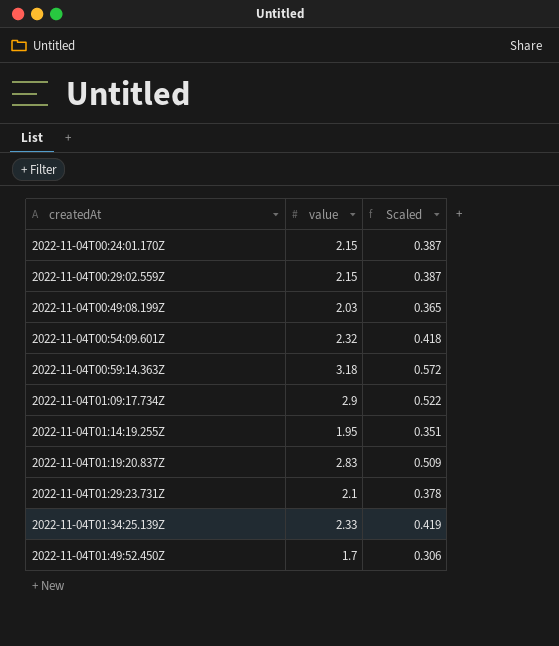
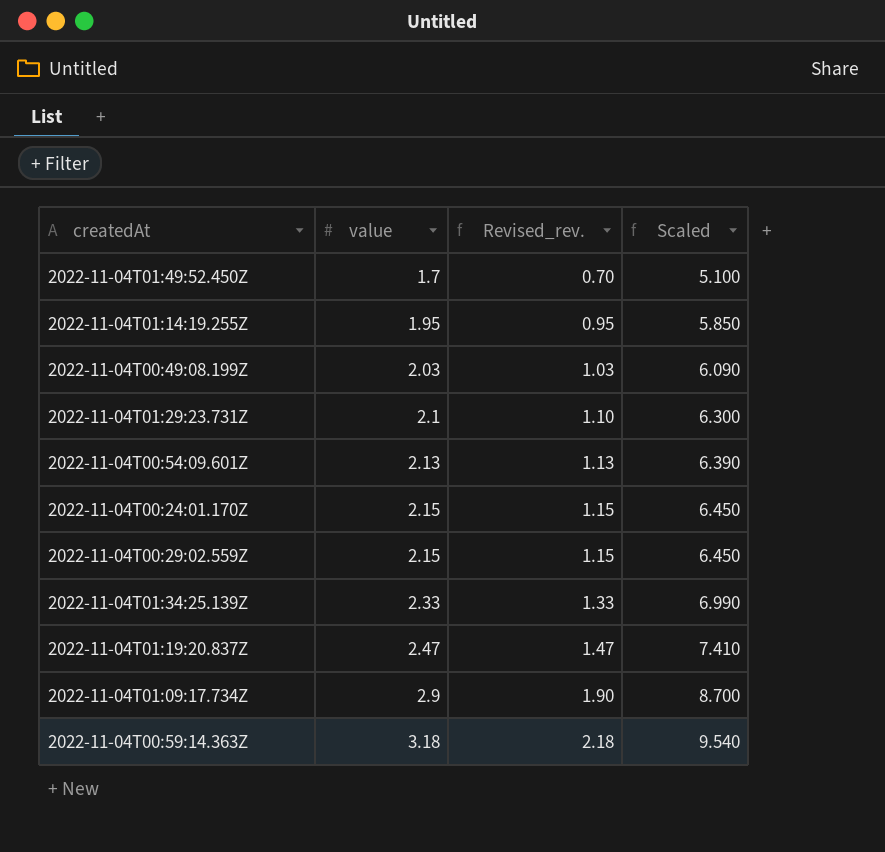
row order: createdAt ascending -> value ascending
column Revised_rev. | formula: none -> [value] - 1
column Scaled | formula: [value] * 0.18 -> [value] * 3
2022-11-04T00:54:09.601Z | value: 2.32 -> 2.13
2022-11-04T01:19:20.837Z | value: 2.83 -> 2.47

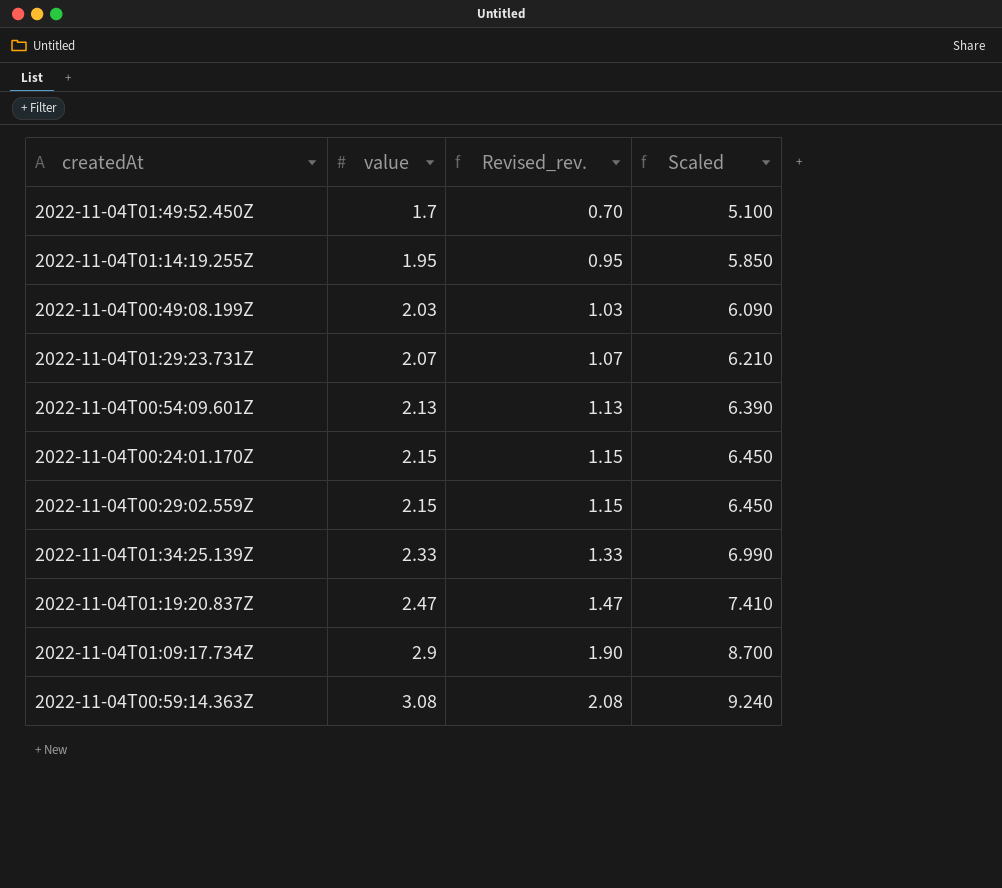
2022-11-04T01:29:23.731Z | value: 2.1 -> 2.07
2022-11-04T01:29:23.731Z | Revised_rev.: 1.10 -> 1.07
2022-11-04T01:29:23.731Z | Scaled: 6.300 -> 6.210
2022-11-04T00:59:14.363Z | value: 3.18 -> 3.08
2022-11-04T00:59:14.363Z | Revised_rev.: 2.18 -> 2.08
2022-11-04T00:59:14.363Z | Scaled: 9.540 -> 9.240

